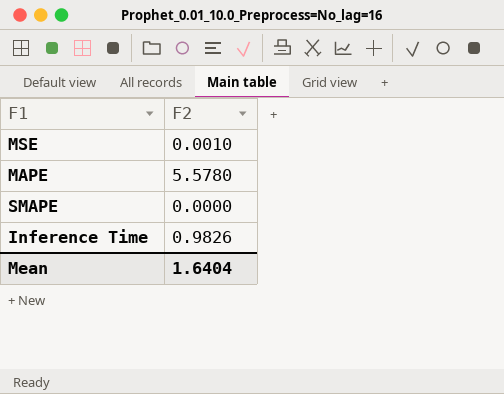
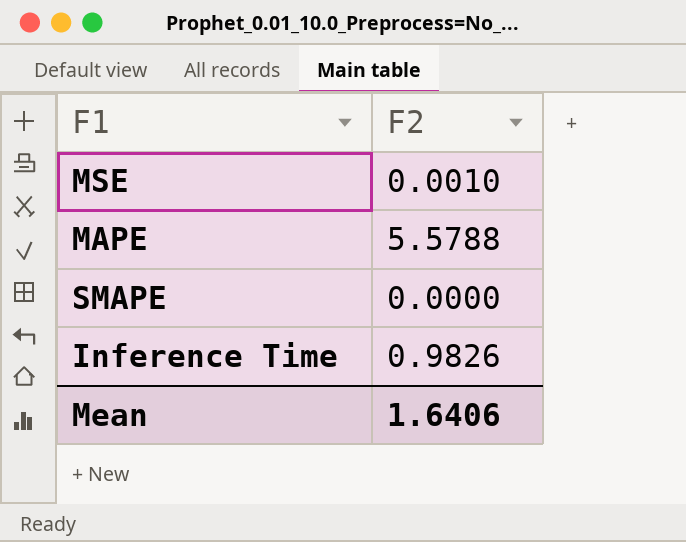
MAPE | F2: 5.5780 -> 5.5788
Mean | F2: 1.6404 -> 1.6406

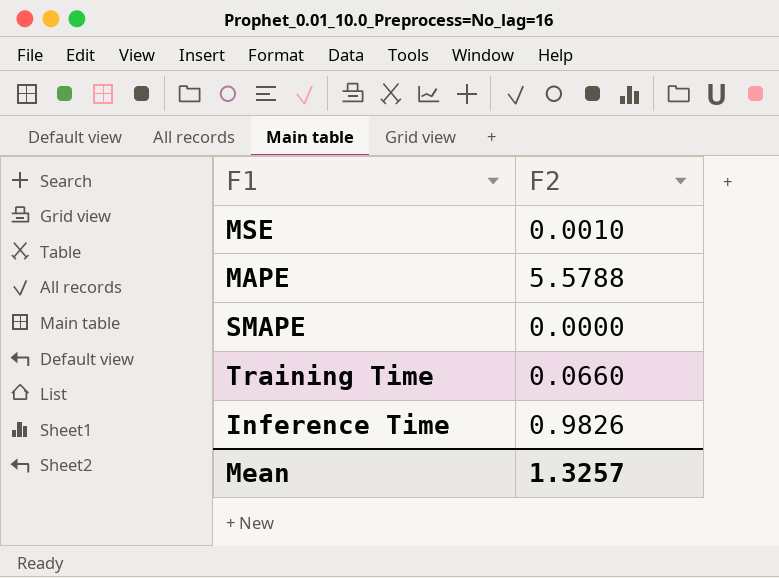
row Training Time: none -> 0.0660
Mean | F2: 1.6406 -> 1.3257

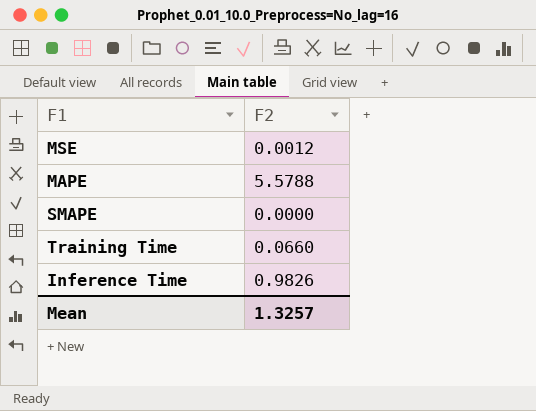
MSE | F2: 0.0010 -> 0.0012

